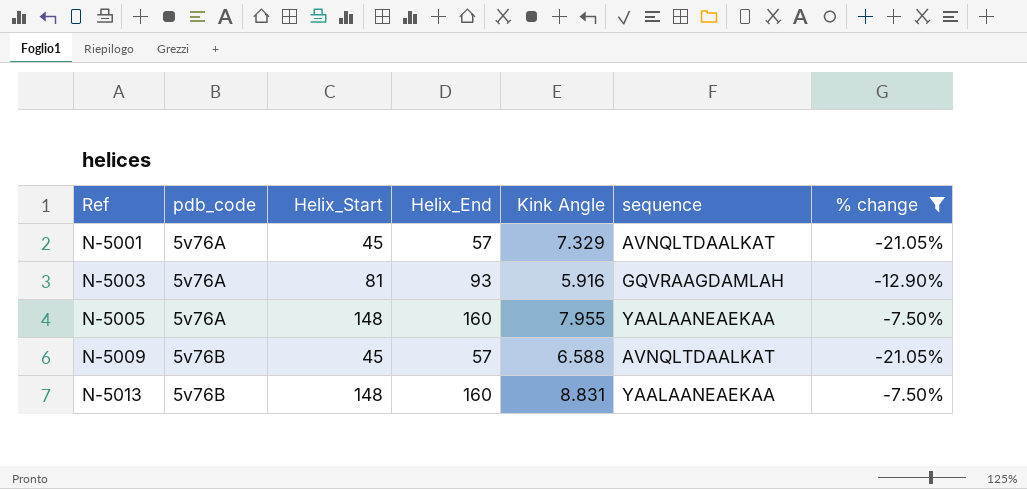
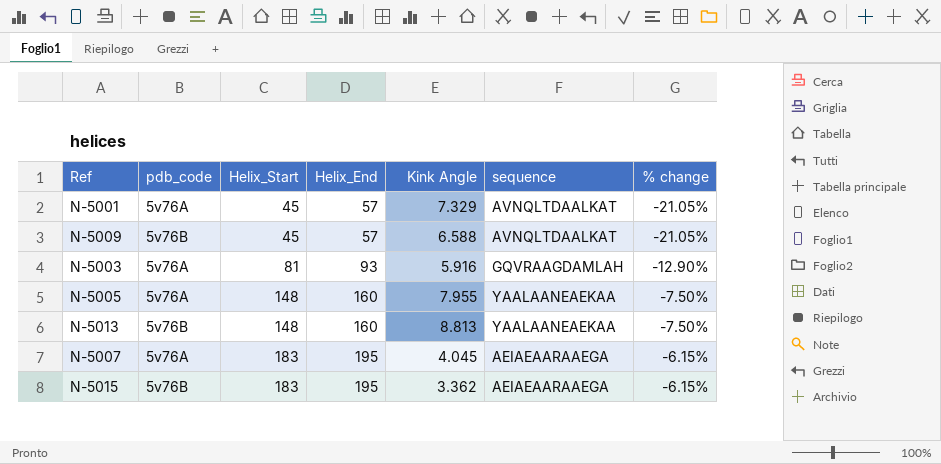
filter: % change != -6.15% -> none
row order: Ref ascending -> Helix_Start ascending
N-5013 | Kink Angle: 8.831 -> 8.813

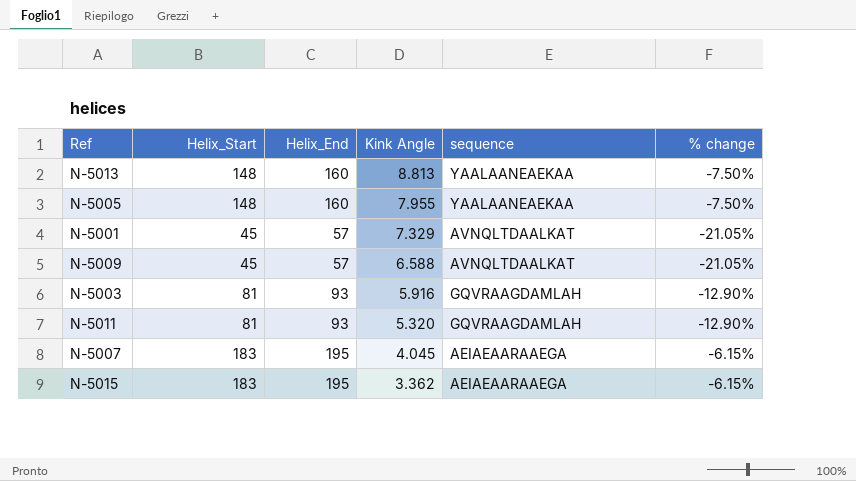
row order: Helix_Start ascending -> Kink Angle descending
column pdb_code | position: 2 -> none
row N-5011: none -> 81 | 93 | 5.320 | GQVRAAGDAMLAH | -12.90%

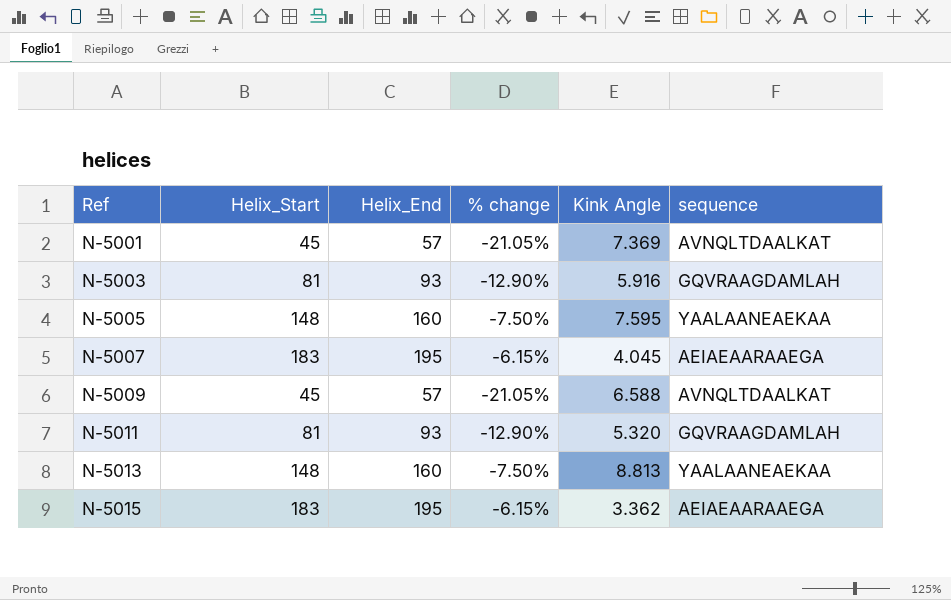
row order: Kink Angle descending -> Ref ascending
column % change | position: 6 -> 4
N-5001 | Kink Angle: 7.329 -> 7.369
N-5005 | Kink Angle: 7.955 -> 7.595

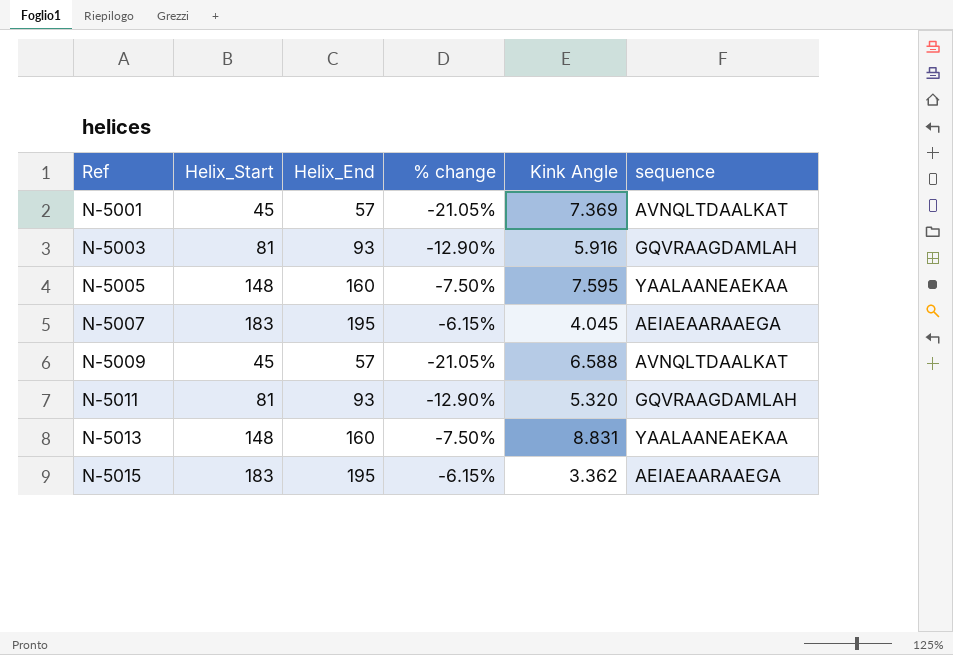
N-5013 | Kink Angle: 8.813 -> 8.831

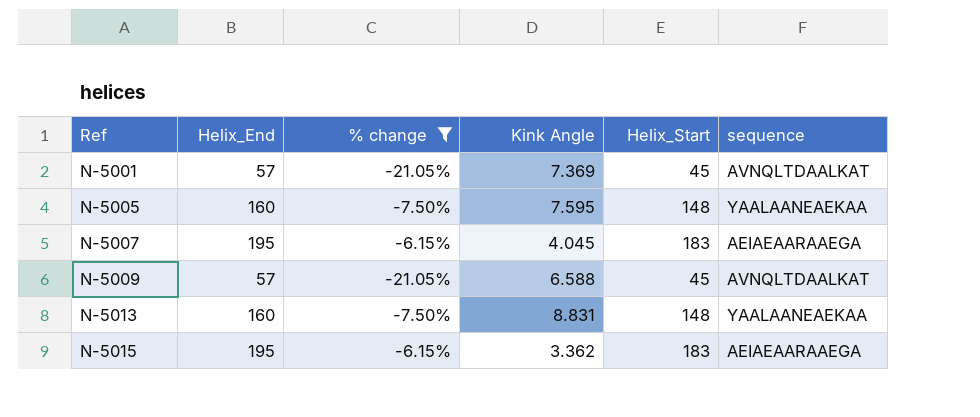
filter: none -> % change != -12.90%
column Helix_Start | position: 2 -> 5

